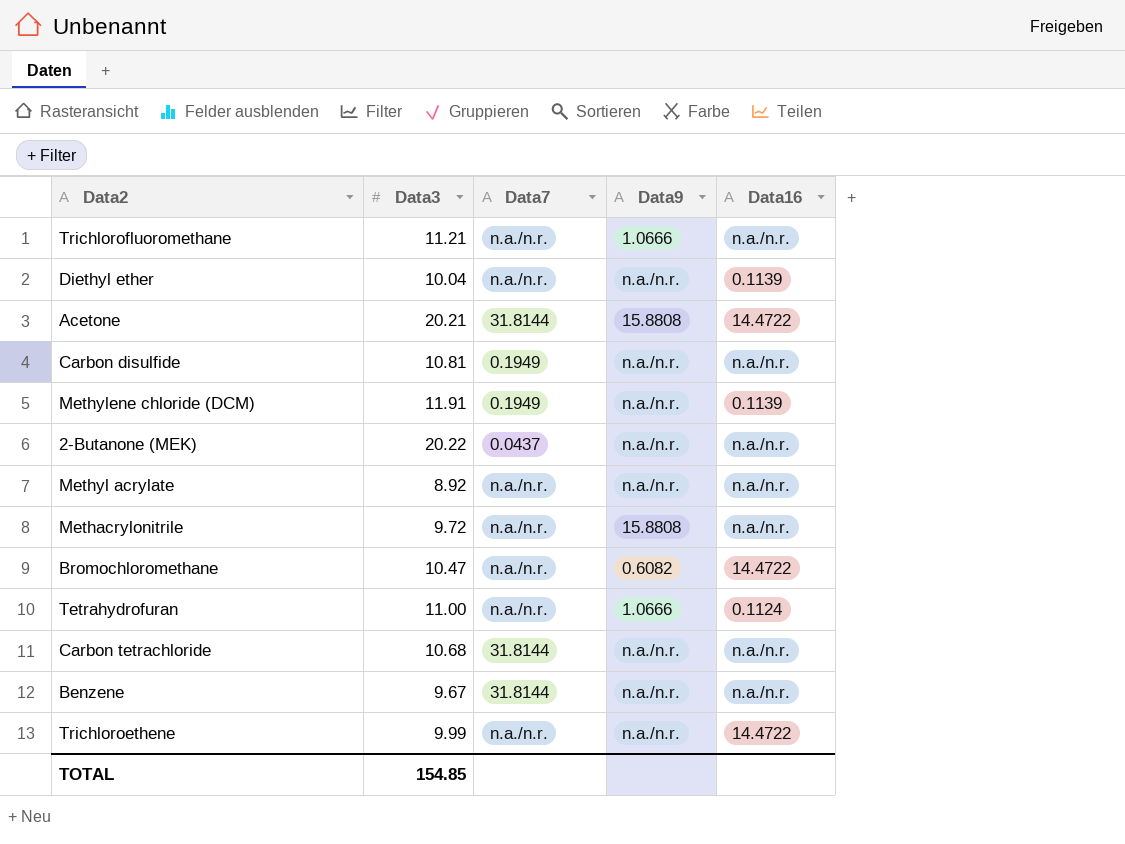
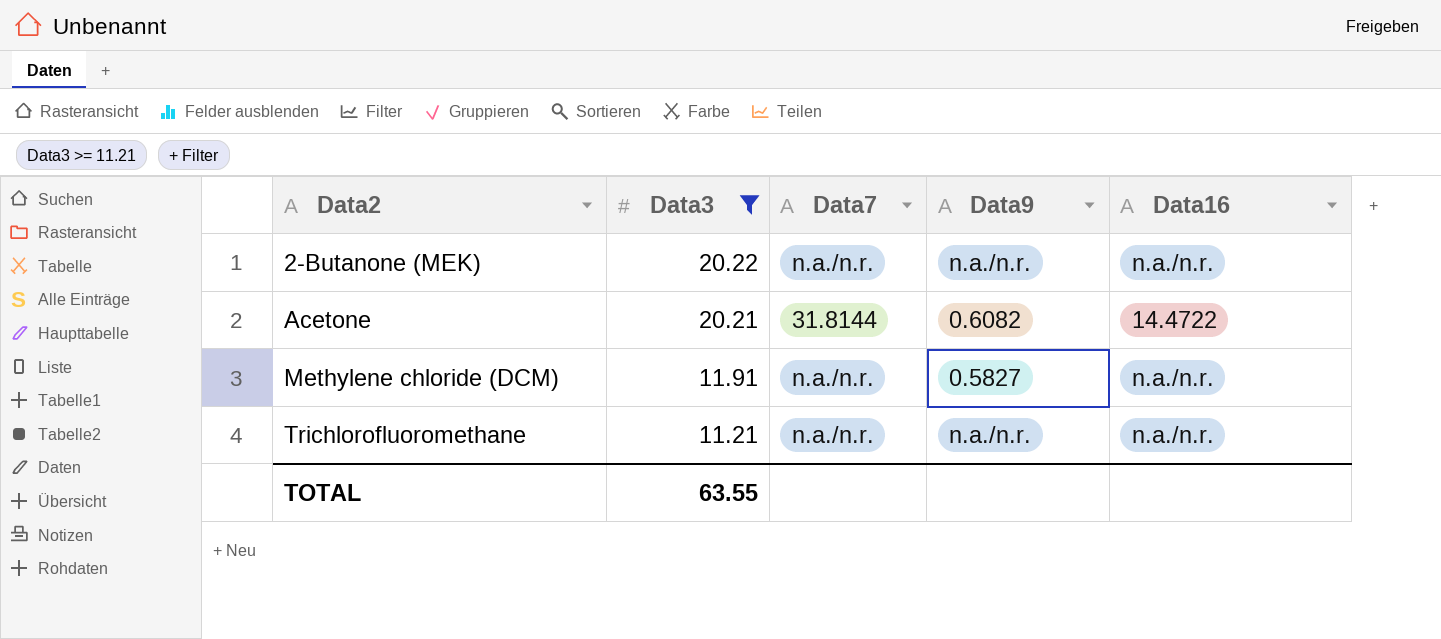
filter: none -> Data3 >= 11.21
row order: none -> Data2 ascending
2-Butanone (MEK) | Data7: 0.0437 -> n.a./n.r.
Acetone | Data9: 15.8808 -> 0.6082
Methylene chloride (DCM) | Data7: 0.1949 -> n.a./n.r.
Methylene chloride (DCM) | Data9: n.a./n.r. -> 0.5827
Methylene chloride (DCM) | Data16: 0.1139 -> n.a./n.r.
Trichlorofluoromethane | Data9: 1.0666 -> n.a./n.r.
TOTAL | Data3: 154.85 -> 63.55

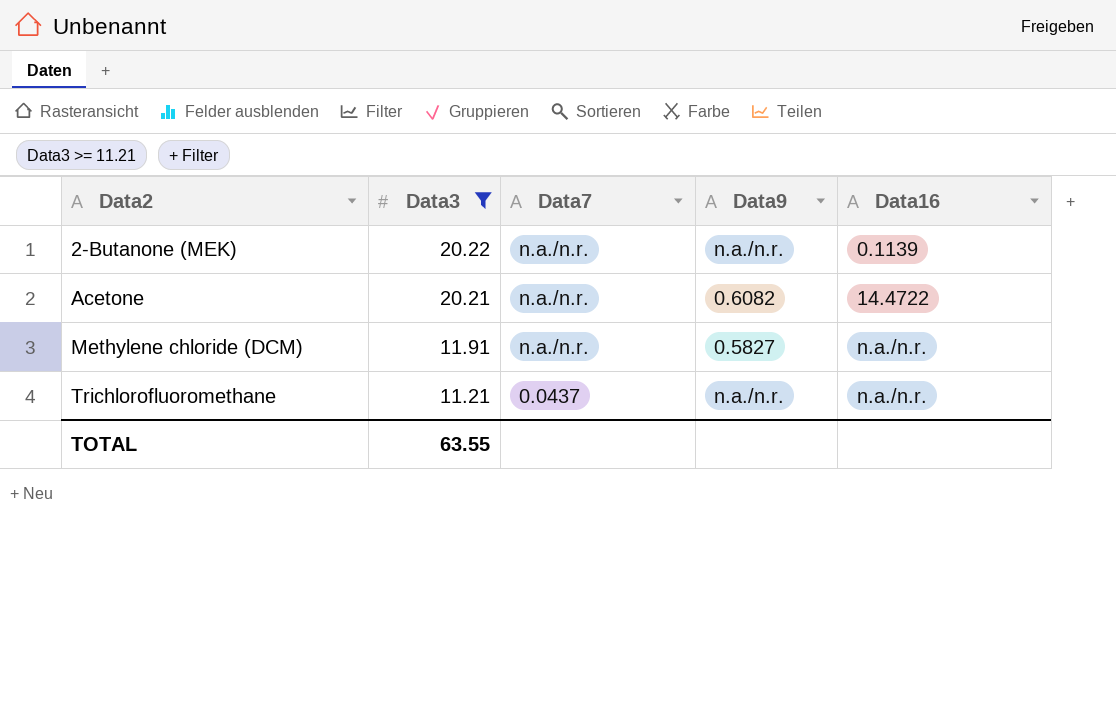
2-Butanone (MEK) | Data16: n.a./n.r. -> 0.1139
Acetone | Data7: 31.8144 -> n.a./n.r.
Trichlorofluoromethane | Data7: n.a./n.r. -> 0.0437

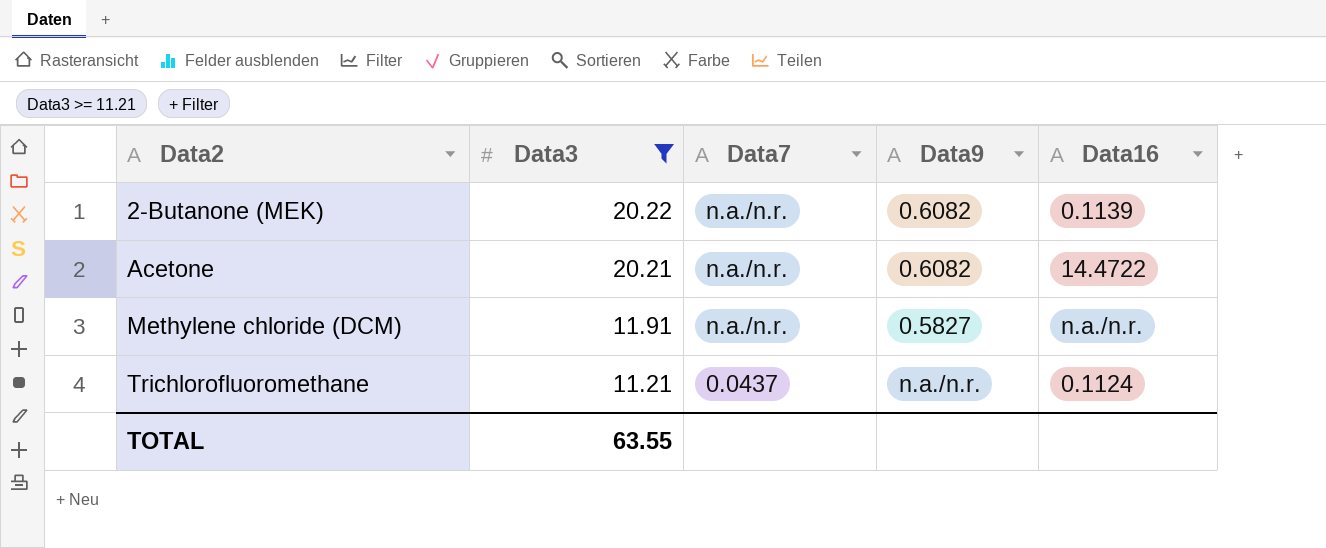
2-Butanone (MEK) | Data9: n.a./n.r. -> 0.6082
Trichlorofluoromethane | Data16: n.a./n.r. -> 0.1124

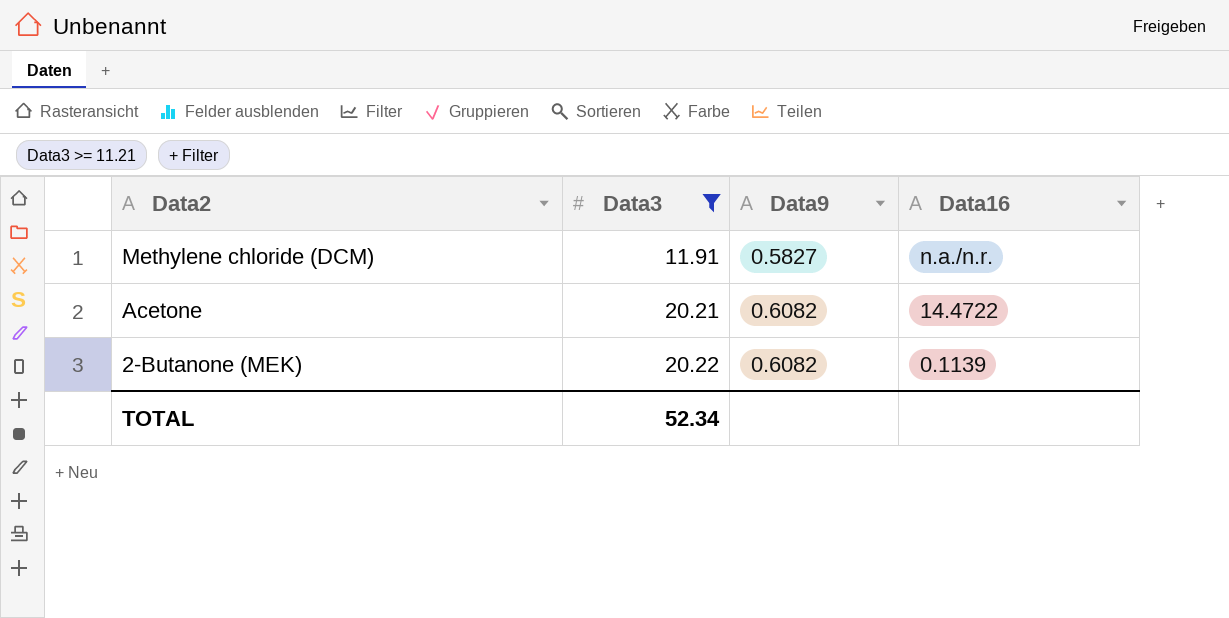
row order: Data2 ascending -> Data2 descending
column Data7 | position: 3 -> none
row Trichlorofluoromethane: 11.21 | 0.0437 | n.a./n.r. | 0.1124 -> none
TOTAL | Data3: 63.55 -> 52.34

